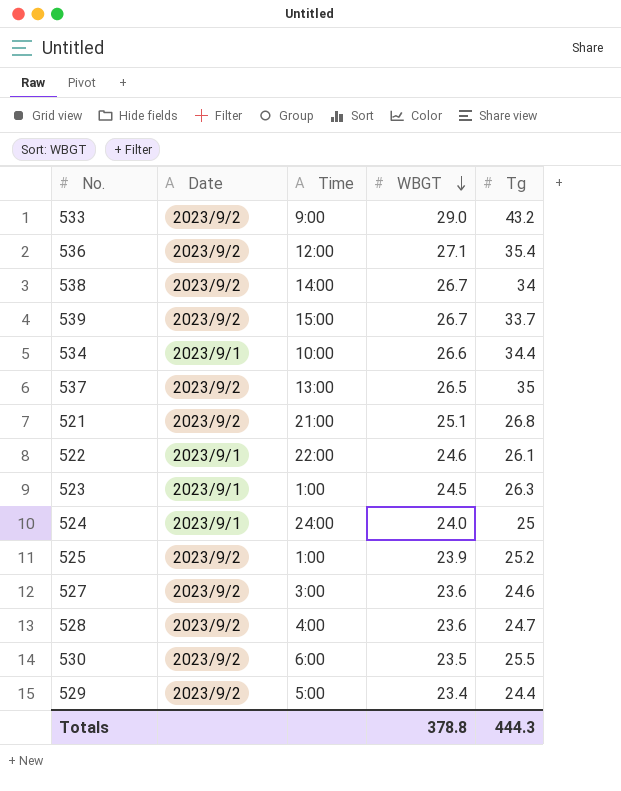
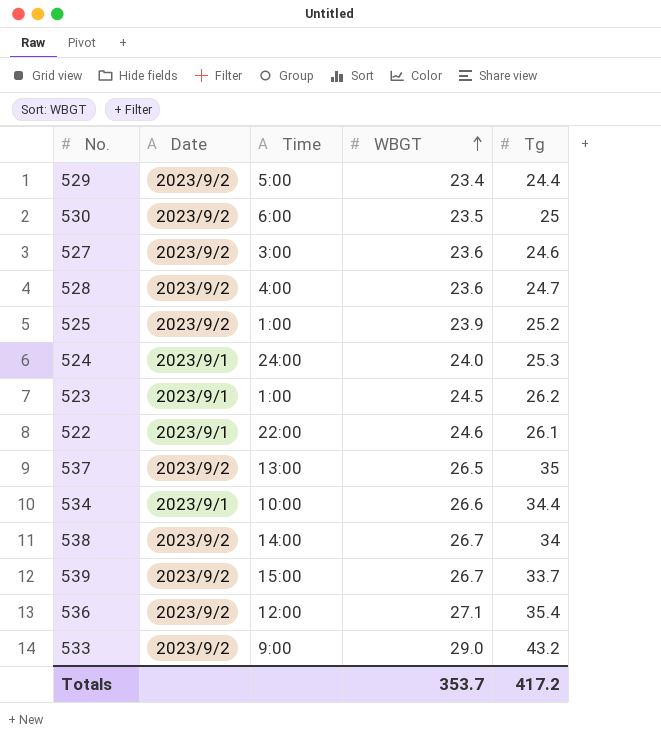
row order: WBGT descending -> WBGT ascending
row 521: 2023/9/2 | 21:00 | 25.1 | 26.8 -> none
530 | Tg: 25.5 -> 25
524 | Tg: 25 -> 25.3
523 | Tg: 26.3 -> 26.2
Totals | WBGT: 378.8 -> 353.7
Totals | Tg: 444.3 -> 417.2

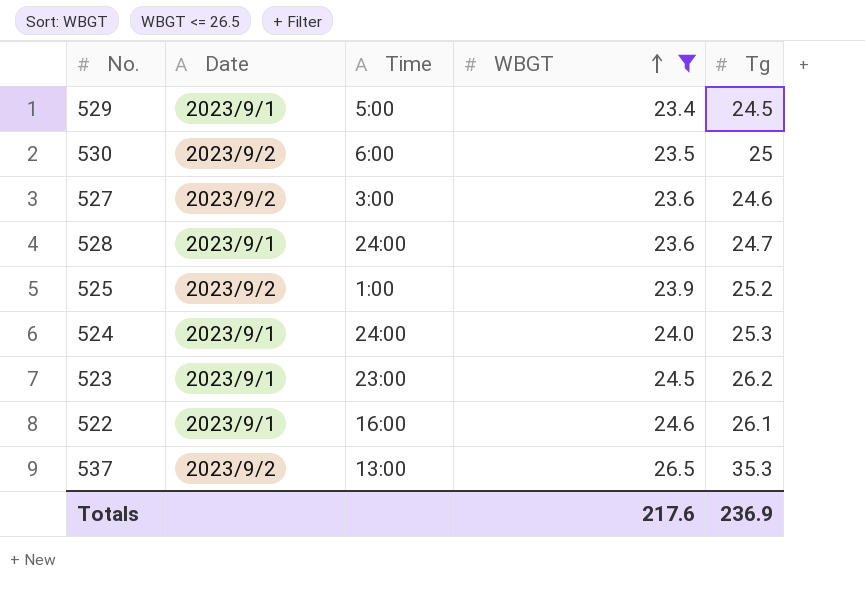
filter: none -> WBGT <= 26.5
529 | Date: 2023/9/2 -> 2023/9/1
529 | Tg: 24.4 -> 24.5
528 | Date: 2023/9/2 -> 2023/9/1
528 | Time: 4:00 -> 24:00
523 | Time: 1:00 -> 23:00
522 | Time: 22:00 -> 16:00
537 | Tg: 35 -> 35.3
Totals | WBGT: 353.7 -> 217.6
Totals | Tg: 417.2 -> 236.9

